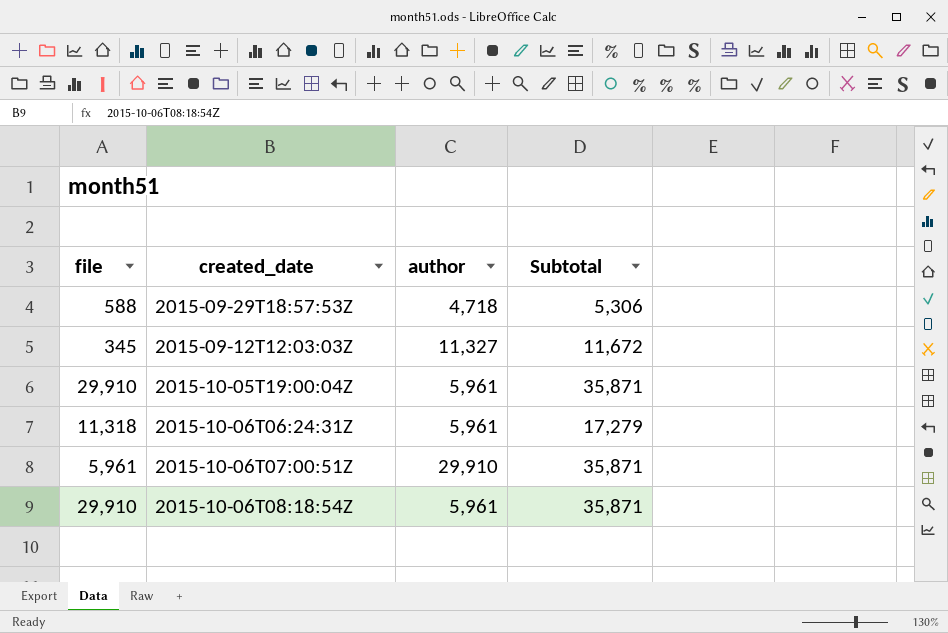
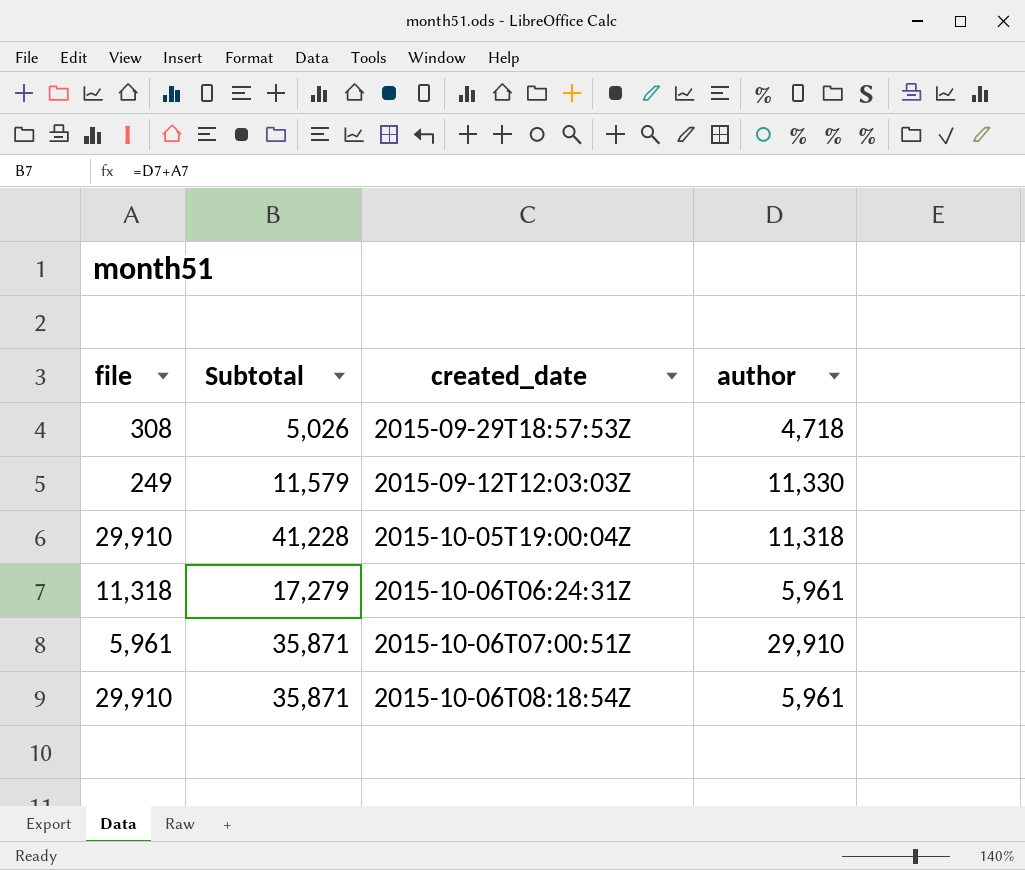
column Subtotal | position: 4 -> 2
2015-09-29T18:57:53Z | file: 588 -> 308
2015-09-29T18:57:53Z | Subtotal: 5,306 -> 5,026
2015-09-12T12:03:03Z | file: 345 -> 249
2015-09-12T12:03:03Z | Subtotal: 11,672 -> 11,579
2015-09-12T12:03:03Z | author: 11,327 -> 11,330
2015-10-05T19:00:04Z | Subtotal: 35,871 -> 41,228
2015-10-05T19:00:04Z | author: 5,961 -> 11,318

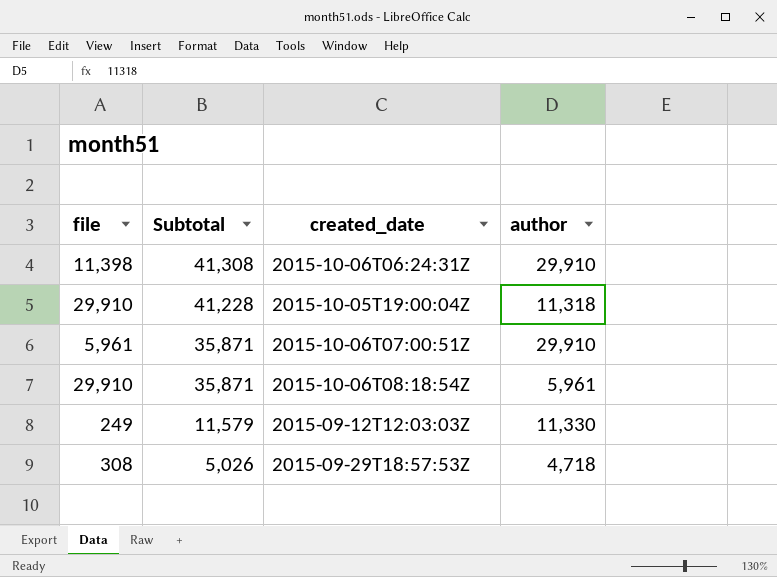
row order: none -> Subtotal descending
2015-10-06T06:24:31Z | file: 11,318 -> 11,398
2015-10-06T06:24:31Z | Subtotal: 17,279 -> 41,308
2015-10-06T06:24:31Z | author: 5,961 -> 29,910

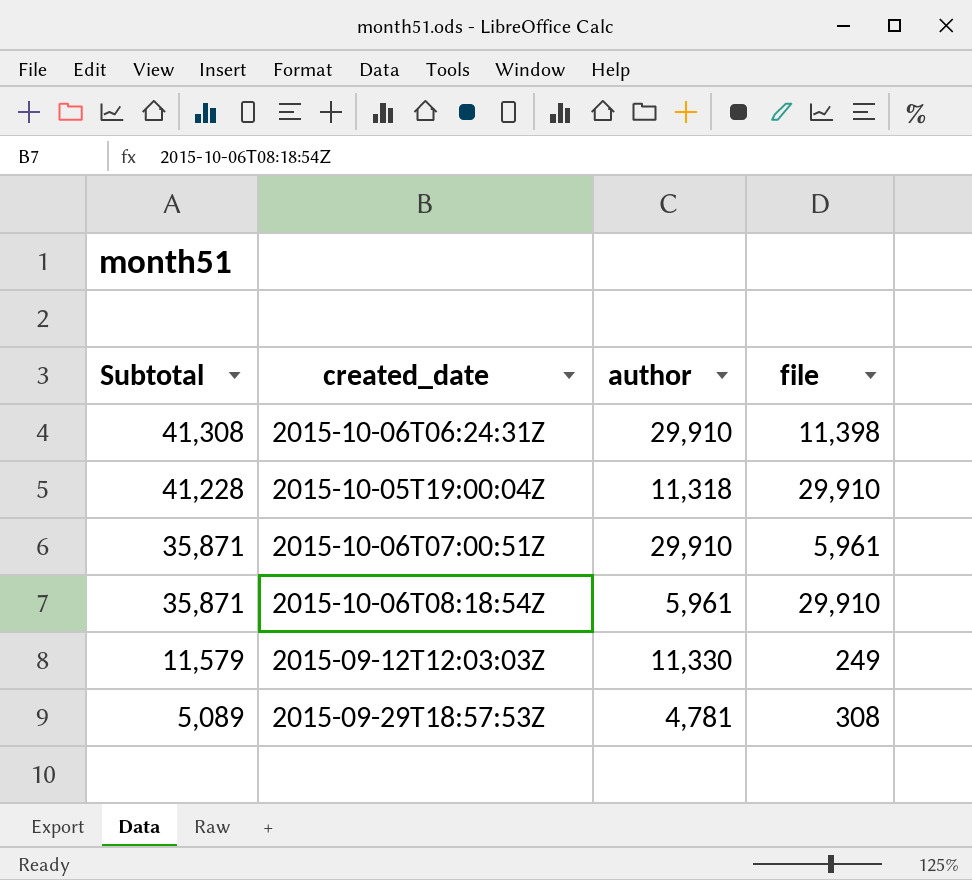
column file | position: 1 -> 4
2015-09-29T18:57:53Z | Subtotal: 5,026 -> 5,089
2015-09-29T18:57:53Z | author: 4,718 -> 4,781

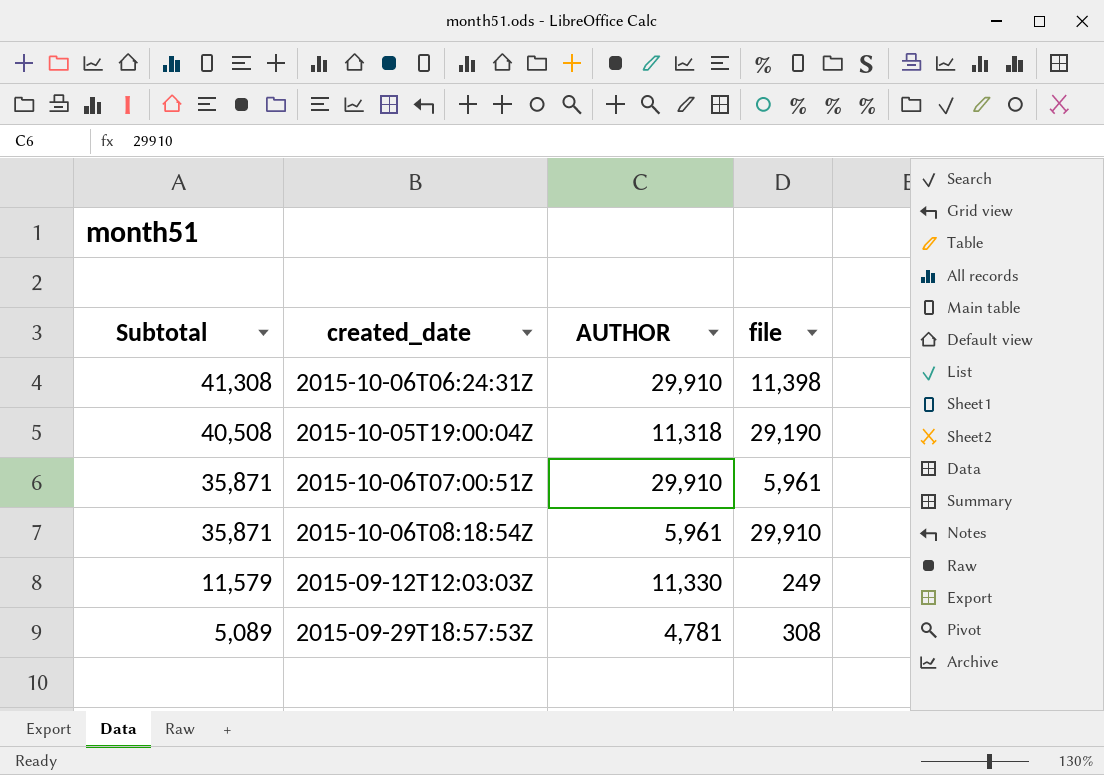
column name: author -> AUTHOR
2015-10-05T19:00:04Z | Subtotal: 41,228 -> 40,508
2015-10-05T19:00:04Z | file: 29,910 -> 29,190

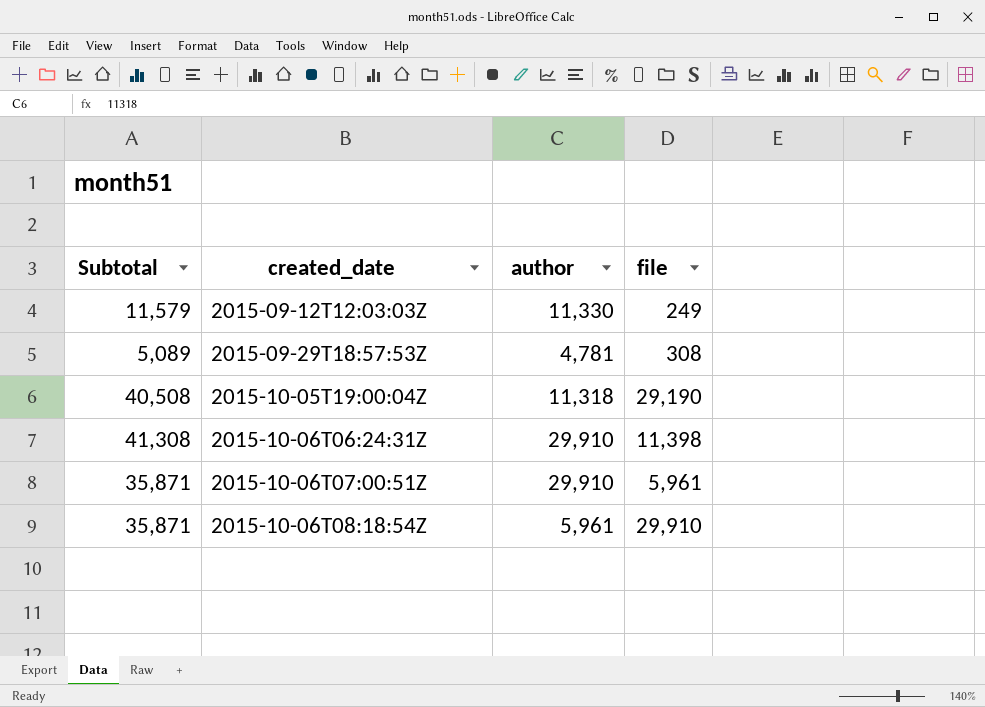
row order: Subtotal descending -> created_date ascending
column name: AUTHOR -> author

